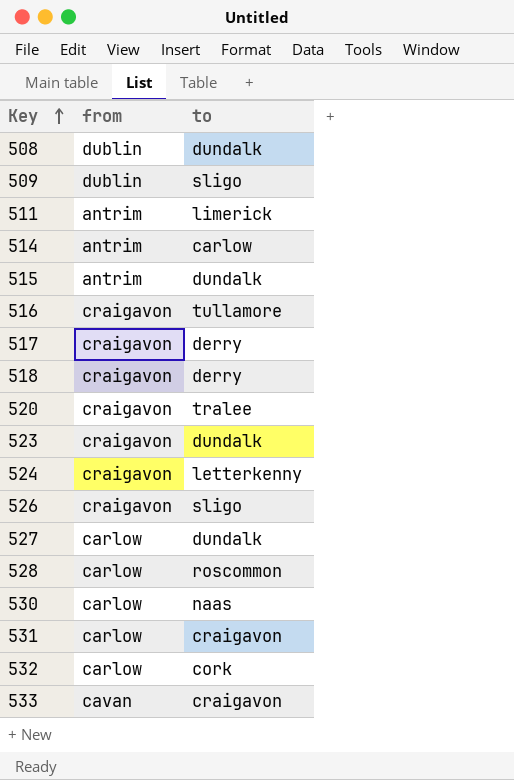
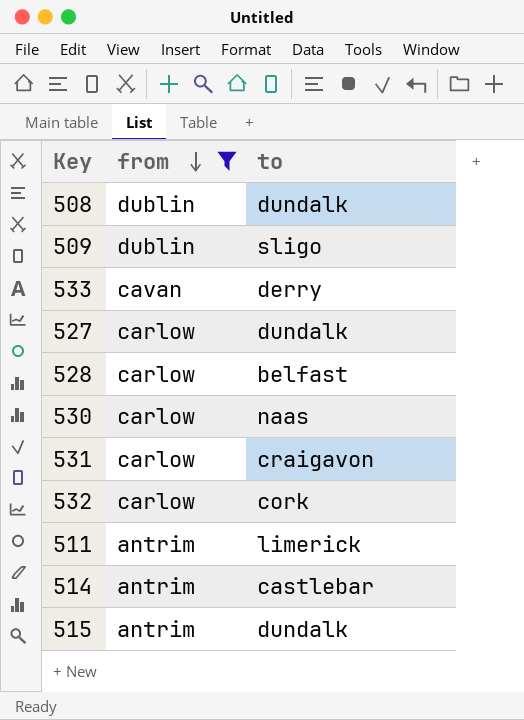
filter: none -> from != craigavon
row order: Key ascending -> from descending
533 | to: craigavon -> derry
528 | to: roscommon -> belfast
514 | to: carlow -> castlebar

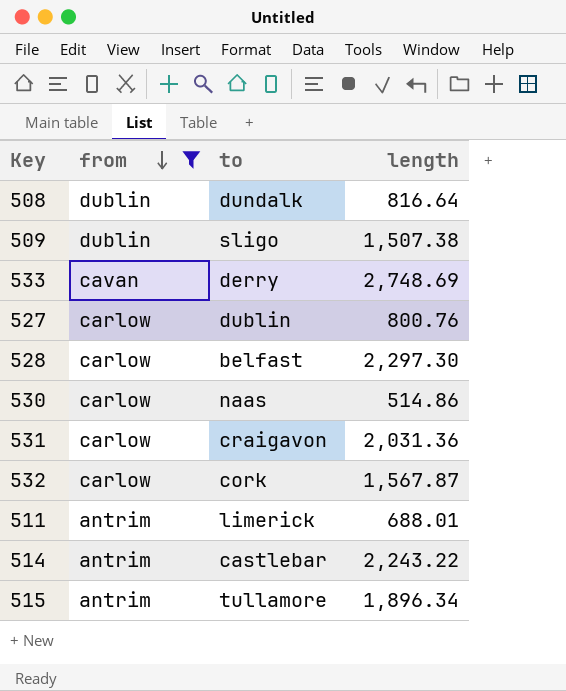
column length | position: none -> 4
527 | to: dundalk -> dublin
515 | to: dundalk -> tullamore

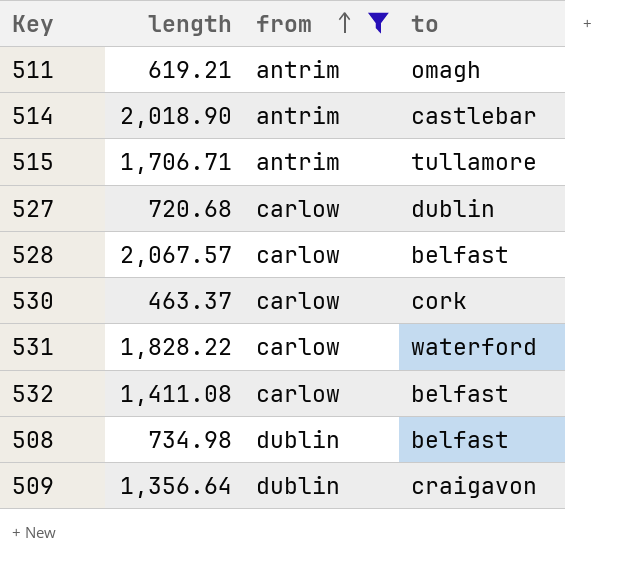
row order: from descending -> from ascending
column length | position: 4 -> 2
row 533: cavan | derry | 2,748.69 -> none
511 | length: 688.01 -> 619.21
511 | to: limerick -> omagh
514 | length: 2,243.22 -> 2,018.90
515 | length: 1,896.34 -> 1,706.71
527 | length: 800.76 -> 720.68
528 | length: 2,297.30 -> 2,067.57
530 | length: 514.86 -> 463.37
530 | to: naas -> cork
531 | length: 2,031.36 -> 1,828.22
531 | to: craigavon -> waterford
532 | length: 1,567.87 -> 1,411.08
532 | to: cork -> belfast
508 | length: 816.64 -> 734.98
508 | to: dundalk -> belfast
509 | length: 1,507.38 -> 1,356.64
509 | to: sligo -> craigavon

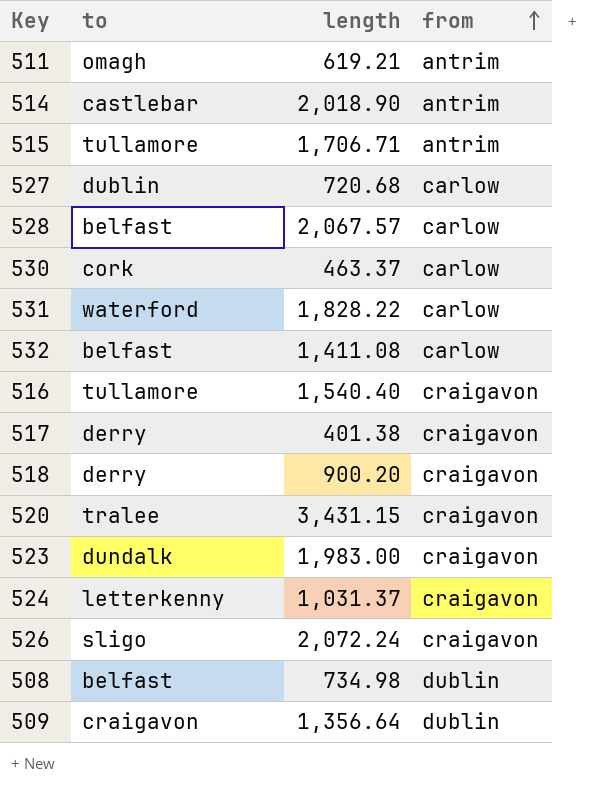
filter: from != craigavon -> none
column to | position: 4 -> 2

